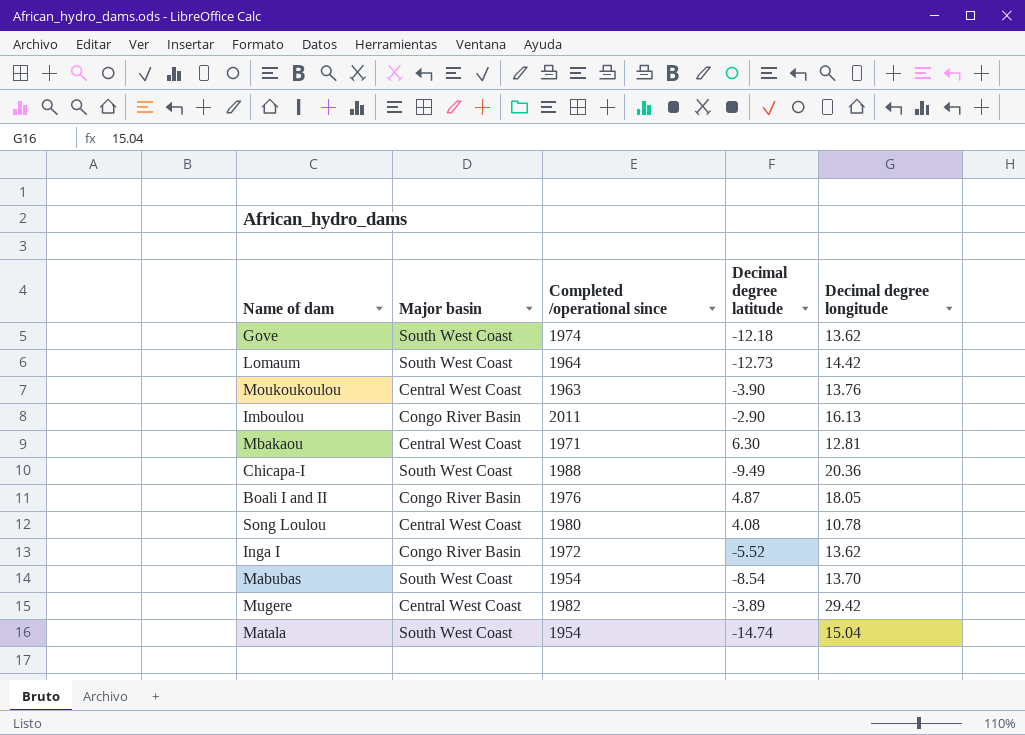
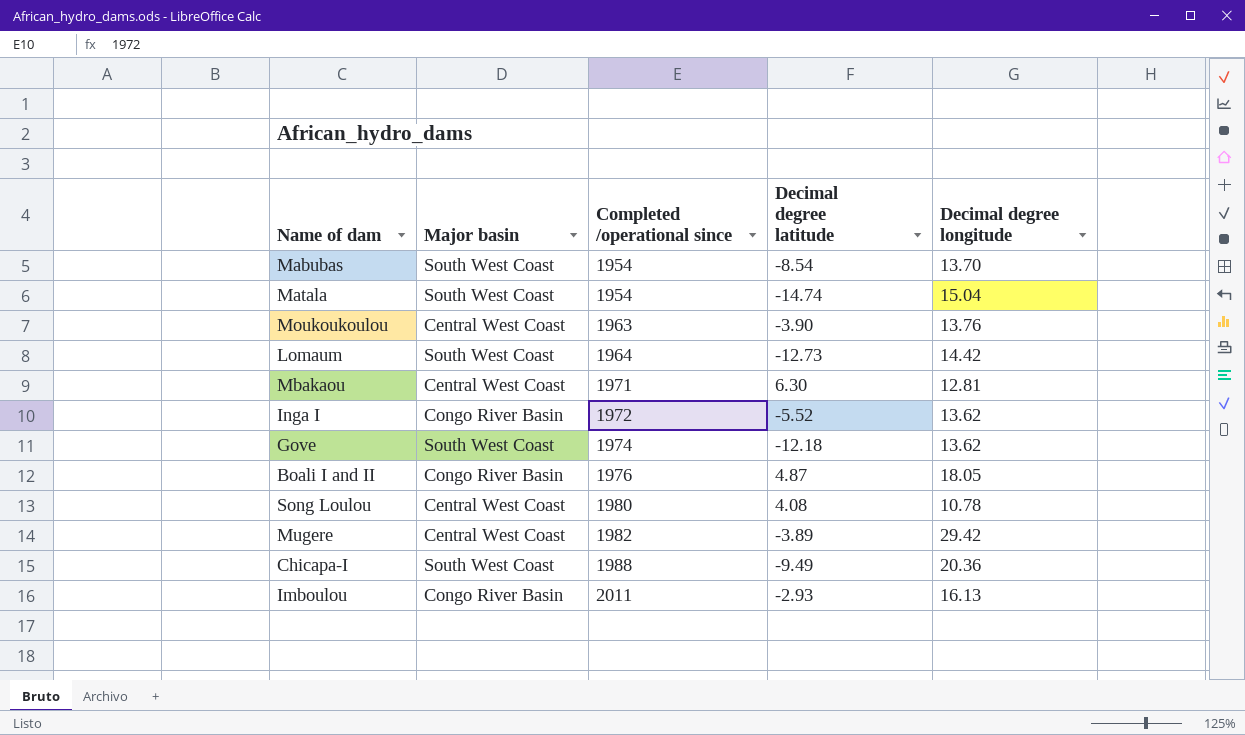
row order: none -> Completed /operational since ascending
Imboulou | Decimal degree latitude: -2.90 -> -2.93

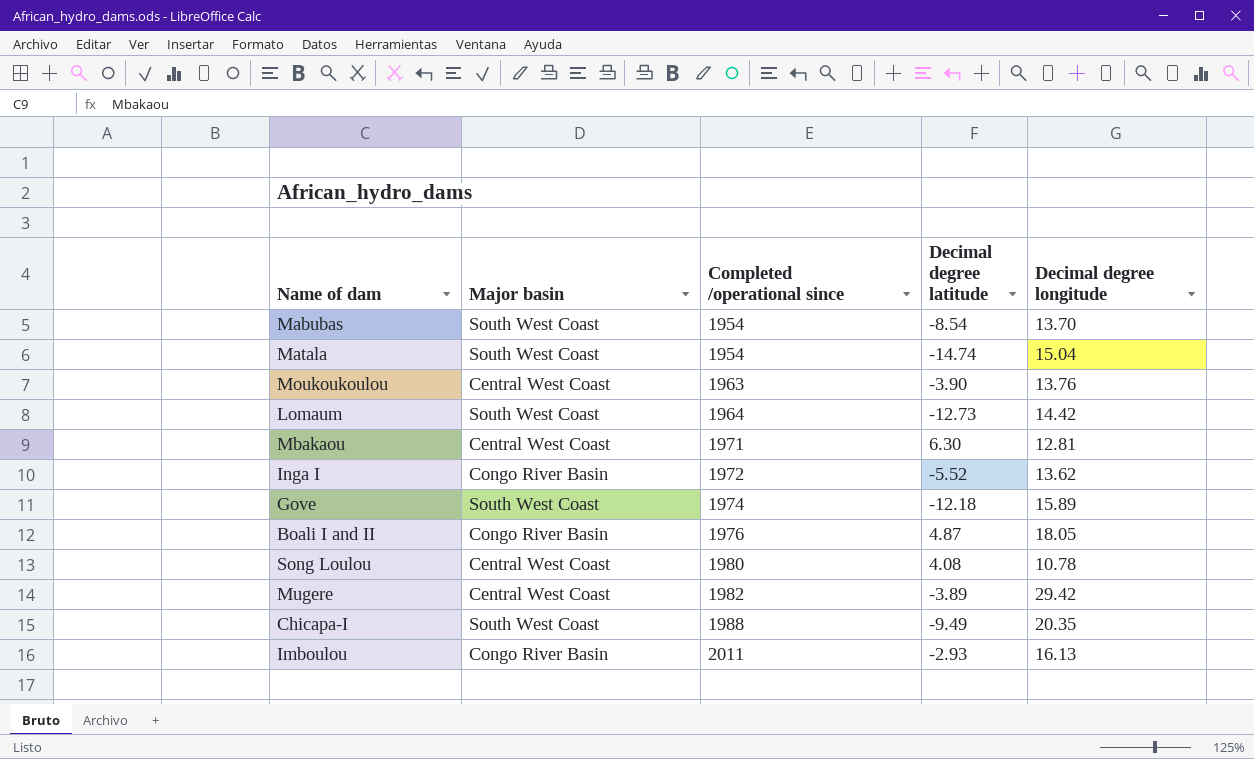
Gove | Decimal degree longitude: 13.62 -> 15.89
Chicapa-I | Decimal degree longitude: 20.36 -> 20.35

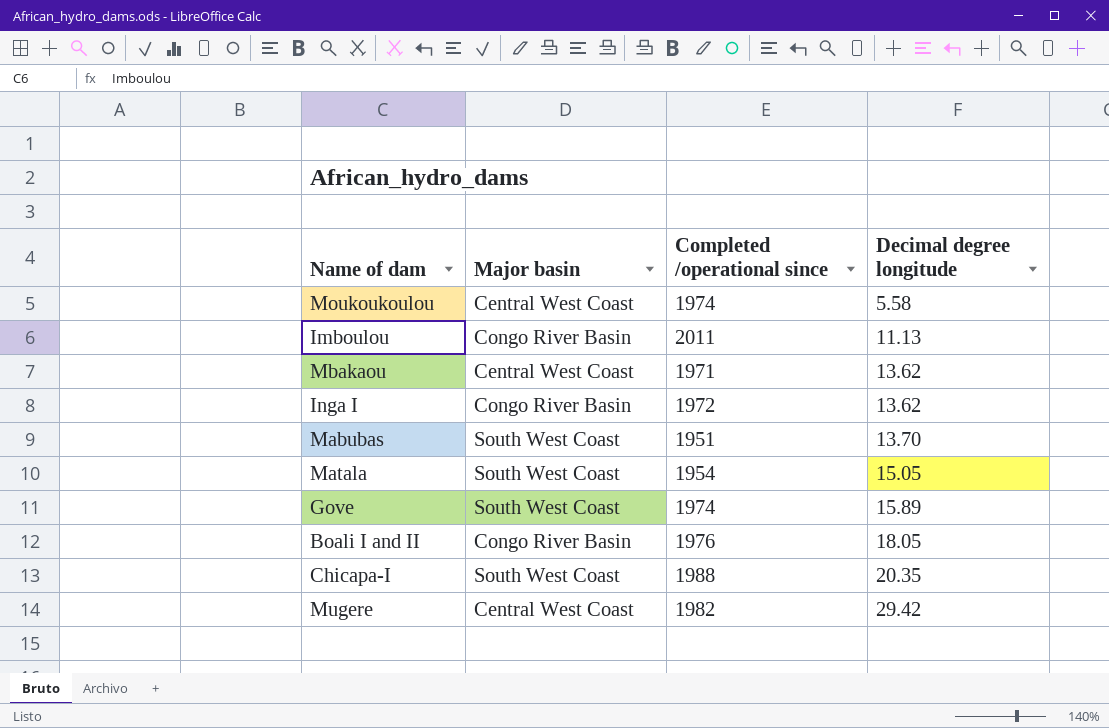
row order: Completed /operational since ascending -> Decimal degree longitude ascending
column Decimal degree latitude | position: 4 -> none
row Lomaum: South West Coast | 1964 | -12.73 | 14.42 -> none
row Song Loulou: Central West Coast | 1980 | 4.08 | 10.78 -> none
Moukoukoulou | Completed /operational since: 1963 -> 1974
Moukoukoulou | Decimal degree longitude: 13.76 -> 5.58
Imboulou | Decimal degree longitude: 16.13 -> 11.13
Mbakaou | Decimal degree longitude: 12.81 -> 13.62
Mabubas | Completed /operational since: 1954 -> 1951
Matala | Decimal degree longitude: 15.04 -> 15.05

